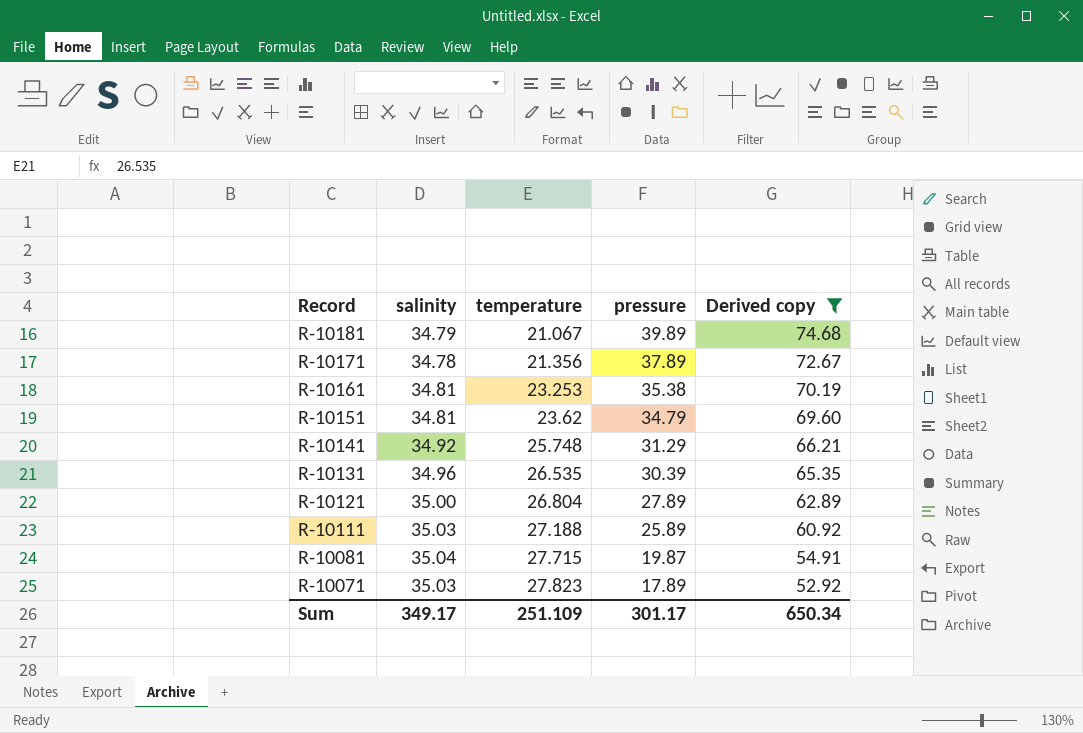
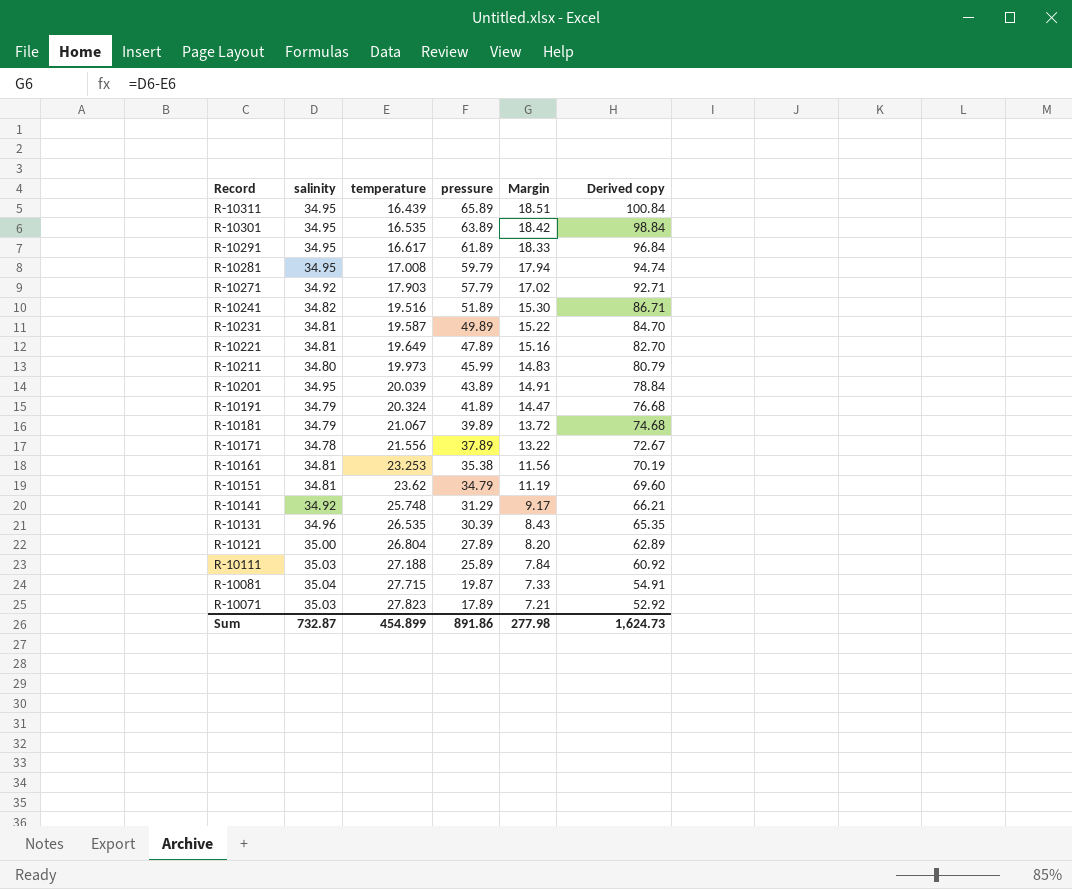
filter: Derived copy <= 74.68 -> none
column Margin | formula: none -> [salinity] - [temperature]
R-10171 | temperature: 21.356 -> 21.556
Sum | salinity: 349.17 -> 732.87
Sum | temperature: 251.109 -> 454.899
Sum | pressure: 301.17 -> 891.86
Sum | Derived copy: 650.34 -> 1,624.73

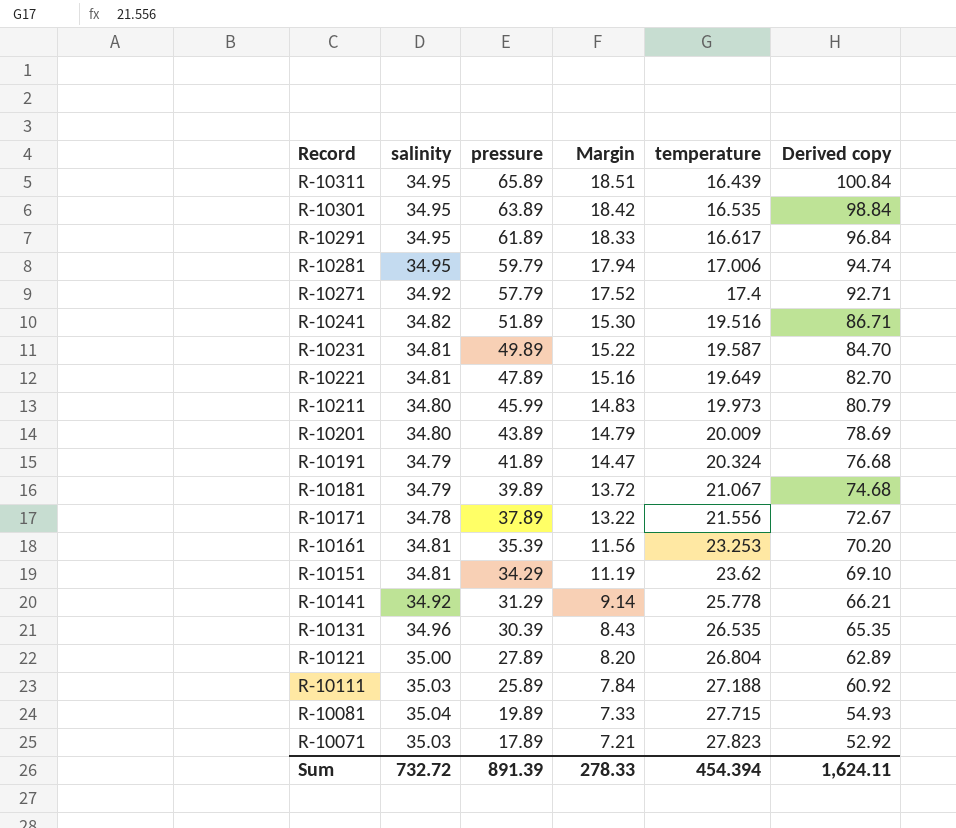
column temperature | position: 3 -> 5
R-10281 | temperature: 17.008 -> 17.006
R-10271 | Margin: 17.02 -> 17.52
R-10271 | temperature: 17.903 -> 17.4
R-10201 | salinity: 34.95 -> 34.80
R-10201 | Margin: 14.91 -> 14.79
R-10201 | temperature: 20.039 -> 20.009
R-10201 | Derived copy: 78.84 -> 78.69
R-10161 | pressure: 35.38 -> 35.39
R-10161 | Derived copy: 70.19 -> 70.20
R-10151 | pressure: 34.79 -> 34.29
R-10151 | Derived copy: 69.60 -> 69.10
R-10141 | Margin: 9.17 -> 9.14
R-10141 | temperature: 25.748 -> 25.778
R-10081 | pressure: 19.87 -> 19.89
R-10081 | Derived copy: 54.91 -> 54.93
Sum | salinity: 732.87 -> 732.72
Sum | pressure: 891.86 -> 891.39
Sum | Margin: 277.98 -> 278.33
Sum | temperature: 454.899 -> 454.394
Sum | Derived copy: 1,624.73 -> 1,624.11

